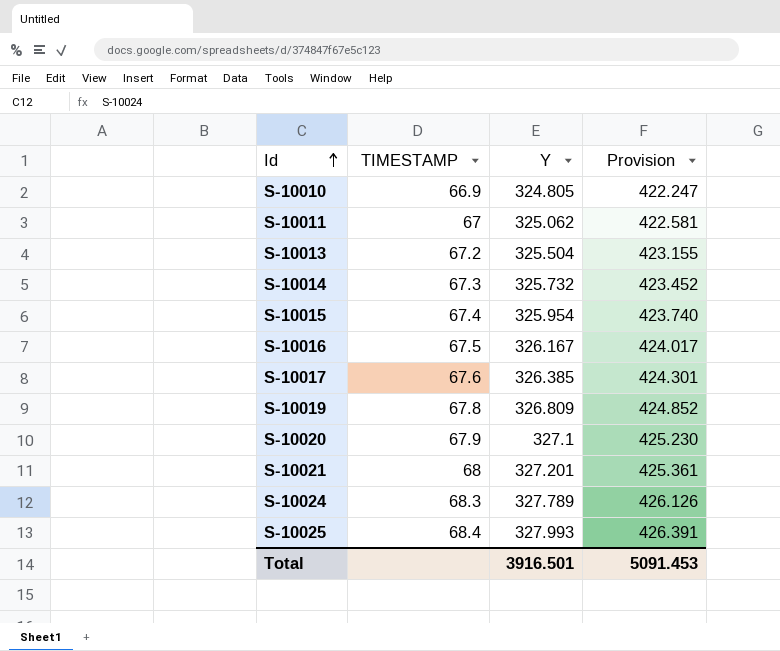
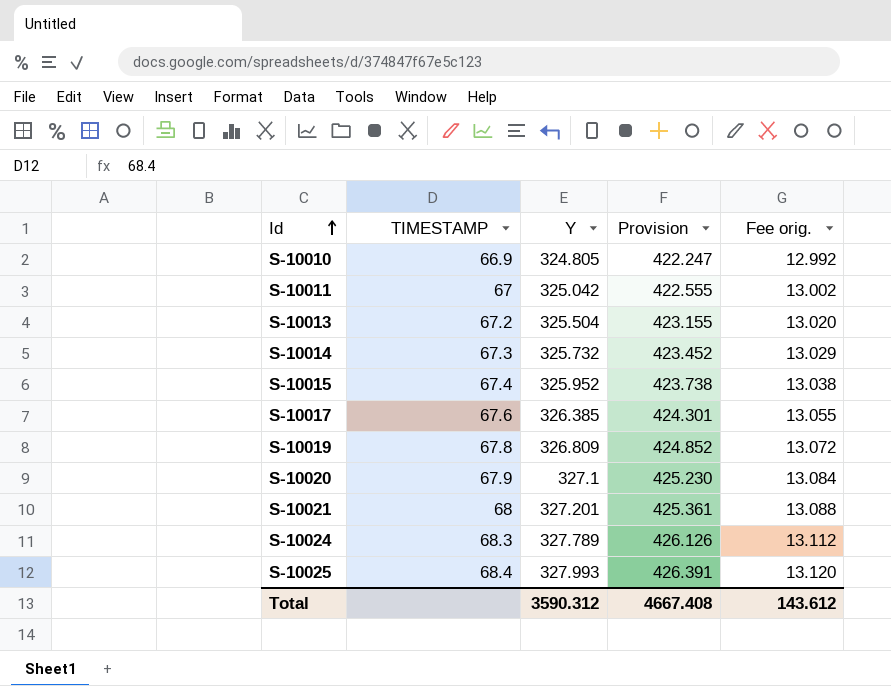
column Fee orig. | formula: none -> [Y] * 0.04
row S-10016: 67.5 | 326.167 | 424.017 -> none
S-10011 | Y: 325.062 -> 325.042
S-10011 | Provision: 422.581 -> 422.555
S-10015 | Y: 325.954 -> 325.952
S-10015 | Provision: 423.740 -> 423.738
Total | Y: 3916.501 -> 3590.312
Total | Provision: 5091.453 -> 4667.408

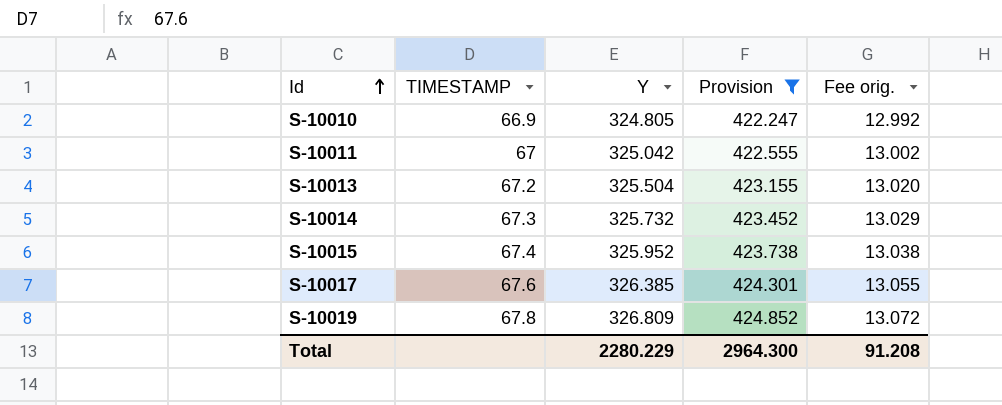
filter: none -> Provision <= 424.852
Total | Y: 3590.312 -> 2280.229
Total | Provision: 4667.408 -> 2964.300
Total | Fee orig.: 143.612 -> 91.208

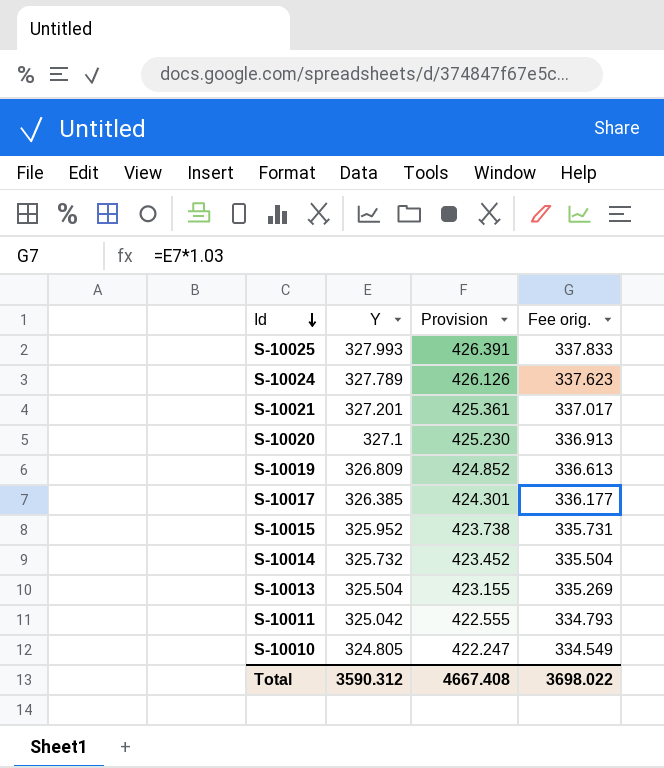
filter: Provision <= 424.852 -> none
row order: Id ascending -> Id descending
column TIMESTAMP | position: 2 -> none
column Fee orig. | formula: [Y] * 0.04 -> [Y] * 1.03
Total | Y: 2280.229 -> 3590.312
Total | Provision: 2964.300 -> 4667.408
Total | Fee orig.: 91.208 -> 3698.022

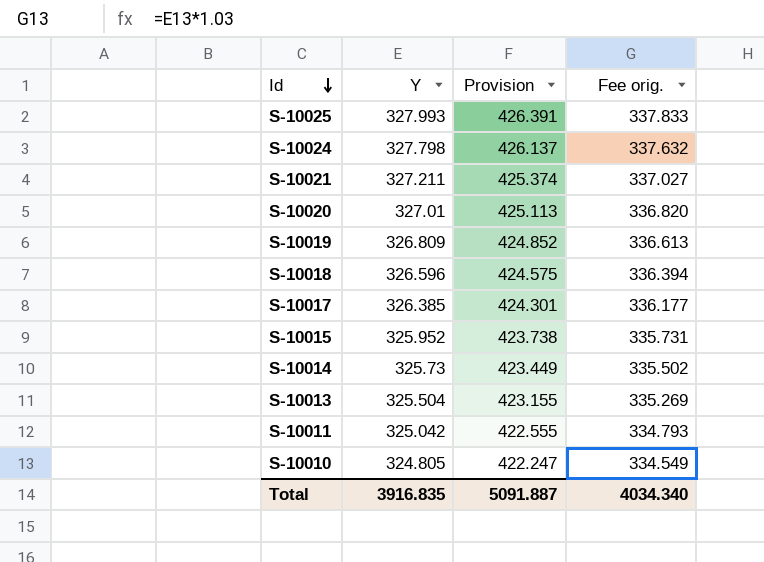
S-10024 | Y: 327.789 -> 327.798
S-10024 | Provision: 426.126 -> 426.137
S-10024 | Fee orig.: 337.623 -> 337.632
S-10021 | Y: 327.201 -> 327.211
S-10021 | Provision: 425.361 -> 425.374
S-10021 | Fee orig.: 337.017 -> 337.027
S-10020 | Y: 327.1 -> 327.01
S-10020 | Provision: 425.230 -> 425.113
S-10020 | Fee orig.: 336.913 -> 336.820
row S-10018: none -> 326.596 | 424.575 | 336.394
S-10014 | Y: 325.732 -> 325.73
S-10014 | Provision: 423.452 -> 423.449
S-10014 | Fee orig.: 335.504 -> 335.502
Total | Y: 3590.312 -> 3916.835
Total | Provision: 4667.408 -> 5091.887
Total | Fee orig.: 3698.022 -> 4034.340

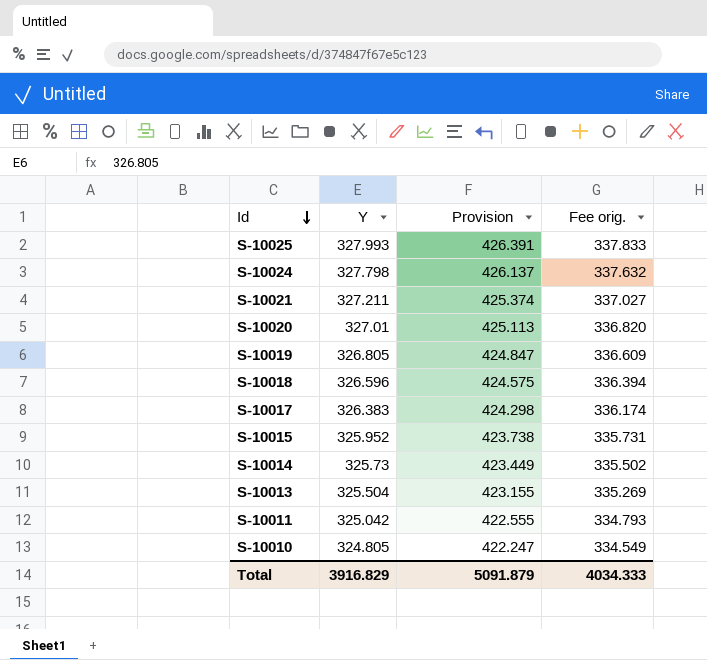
S-10019 | Y: 326.809 -> 326.805
S-10019 | Provision: 424.852 -> 424.847
S-10019 | Fee orig.: 336.613 -> 336.609
S-10017 | Y: 326.385 -> 326.383
S-10017 | Provision: 424.301 -> 424.298
S-10017 | Fee orig.: 336.177 -> 336.174
Total | Y: 3916.835 -> 3916.829
Total | Provision: 5091.887 -> 5091.879
Total | Fee orig.: 4034.340 -> 4034.333

